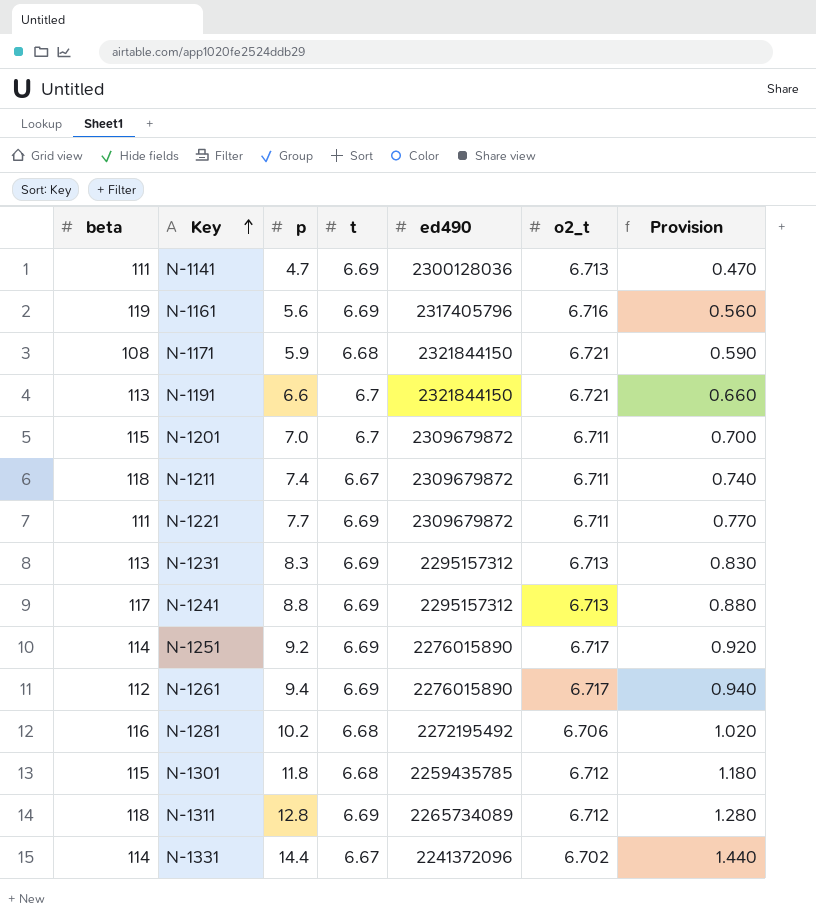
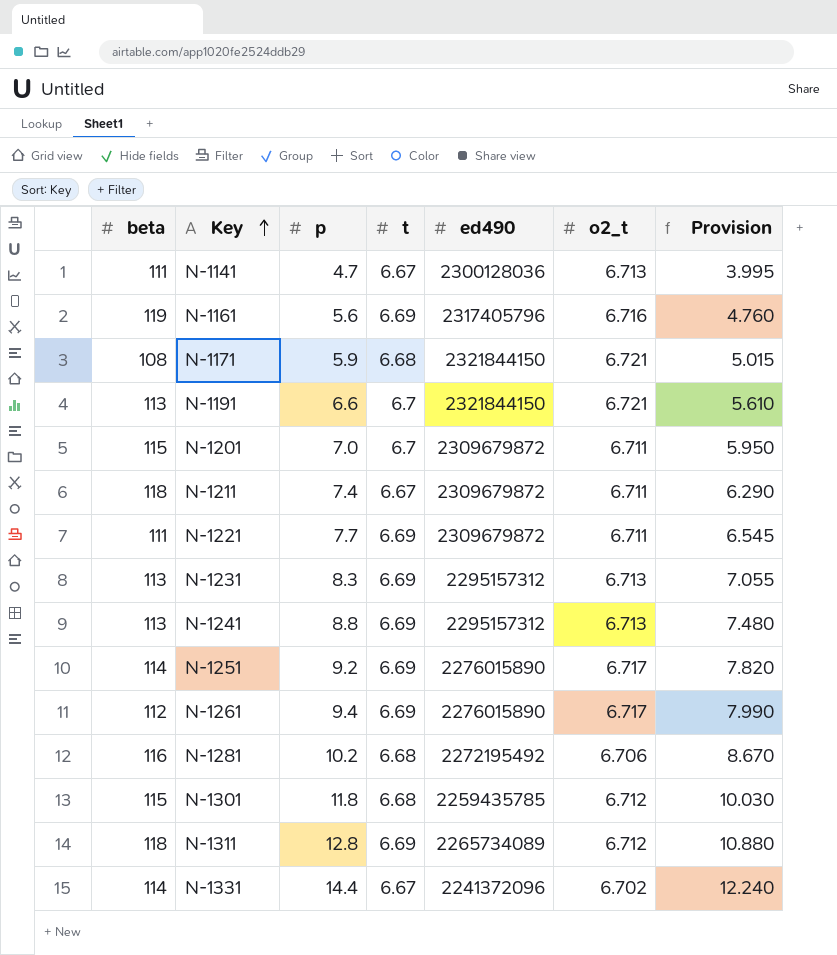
column Provision | formula: [p] * 0.1 -> [p] * 0.85
N-1141 | t: 6.69 -> 6.67
N-1241 | beta: 117 -> 113

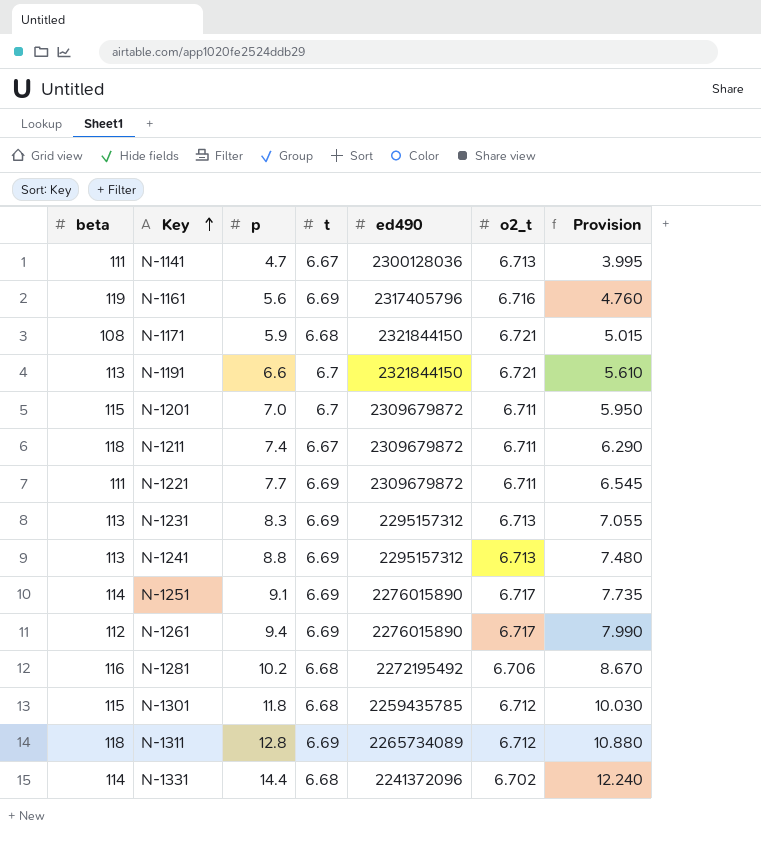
N-1251 | p: 9.2 -> 9.1
N-1251 | Provision: 7.820 -> 7.735
N-1331 | t: 6.67 -> 6.68

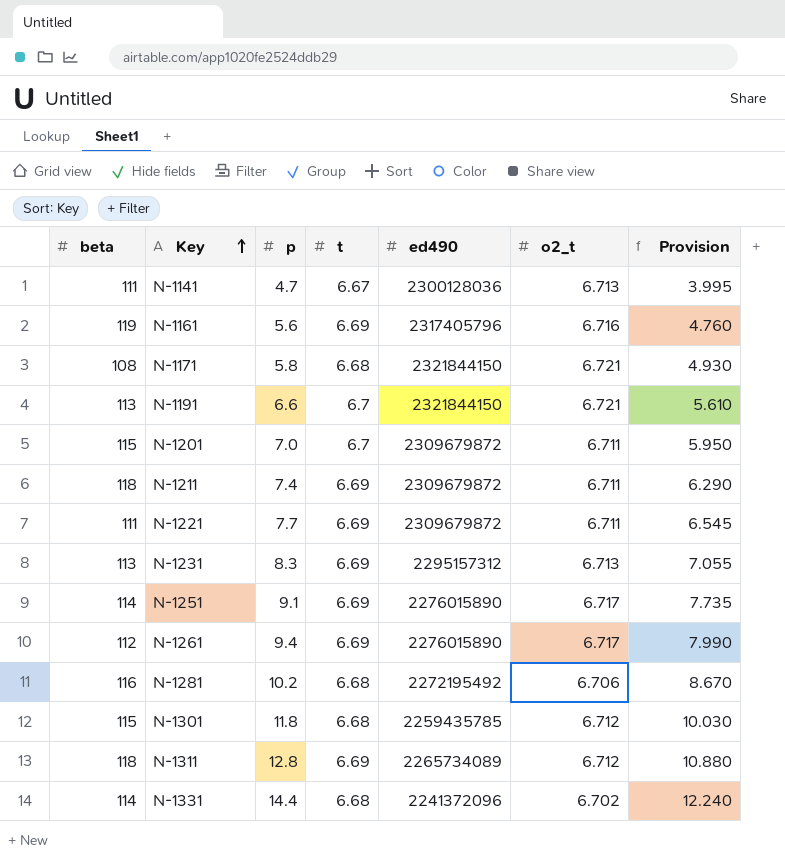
row N-1241: 113 | 8.8 | 6.69 | 2295157312 | 6.713 | 7.480 -> none
N-1171 | p: 5.9 -> 5.8
N-1171 | Provision: 5.015 -> 4.930
N-1211 | t: 6.67 -> 6.69

